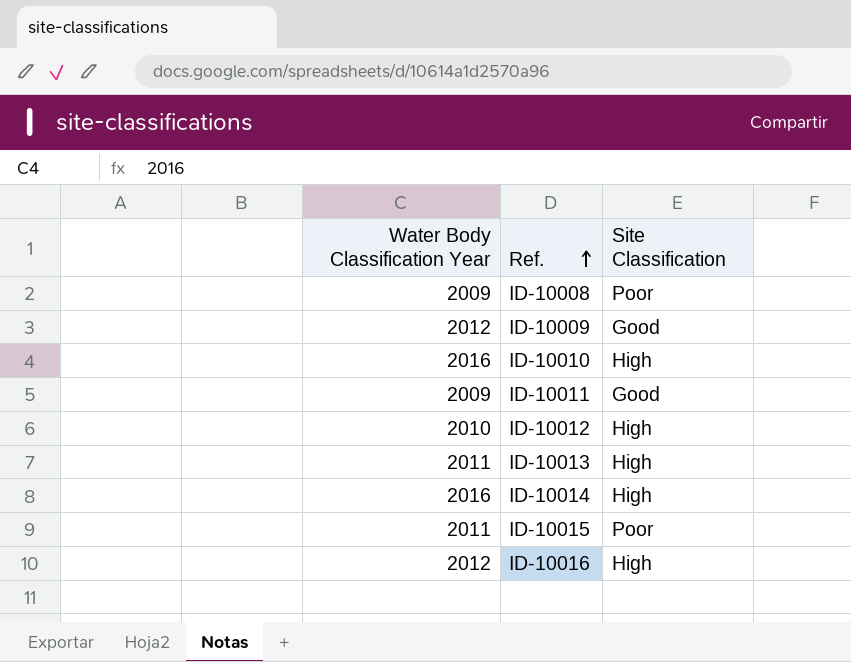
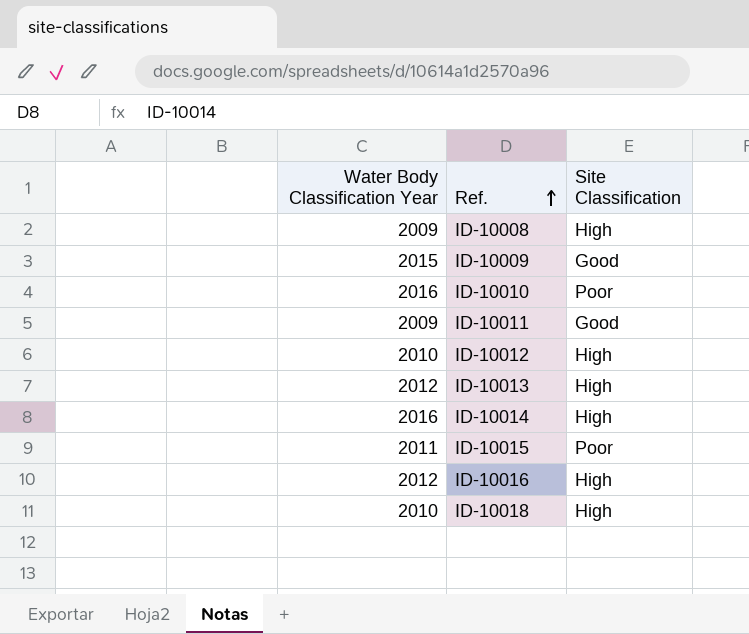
ID-10008 | Site Classification: Poor -> High
ID-10009 | Water Body Classification Year: 2012 -> 2015
ID-10010 | Site Classification: High -> Poor
ID-10013 | Water Body Classification Year: 2011 -> 2012
row ID-10018: none -> 2010 | High

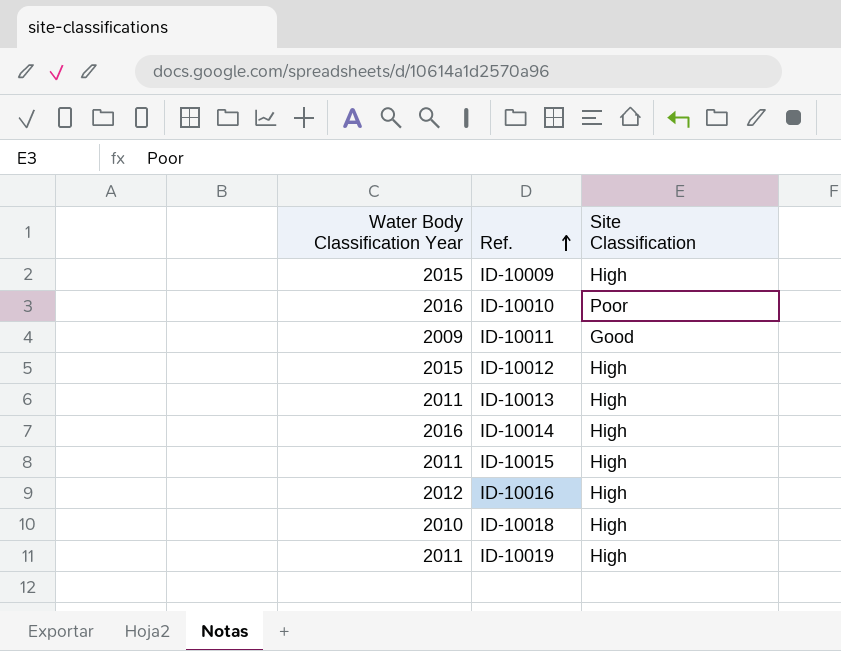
row ID-10008: 2009 | High -> none
ID-10009 | Site Classification: Good -> High
ID-10012 | Water Body Classification Year: 2010 -> 2015
ID-10013 | Water Body Classification Year: 2012 -> 2011
ID-10015 | Site Classification: Poor -> High
row ID-10019: none -> 2011 | High

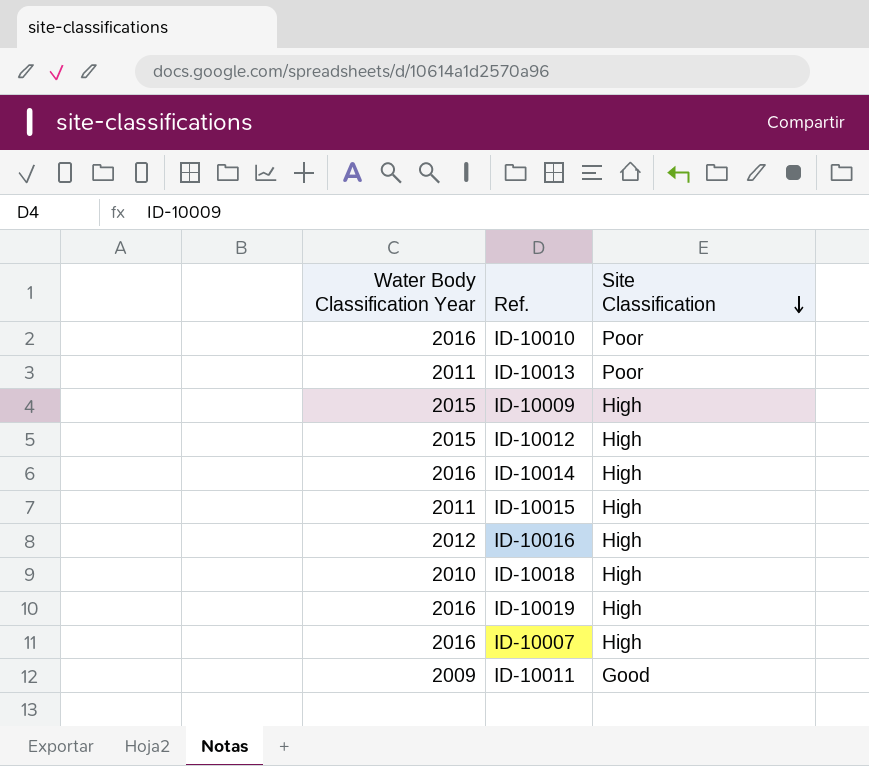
row order: Ref. ascending -> Site Classification descending
ID-10013 | Site Classification: High -> Poor
ID-10019 | Water Body Classification Year: 2011 -> 2016
row ID-10007: none -> 2016 | High

